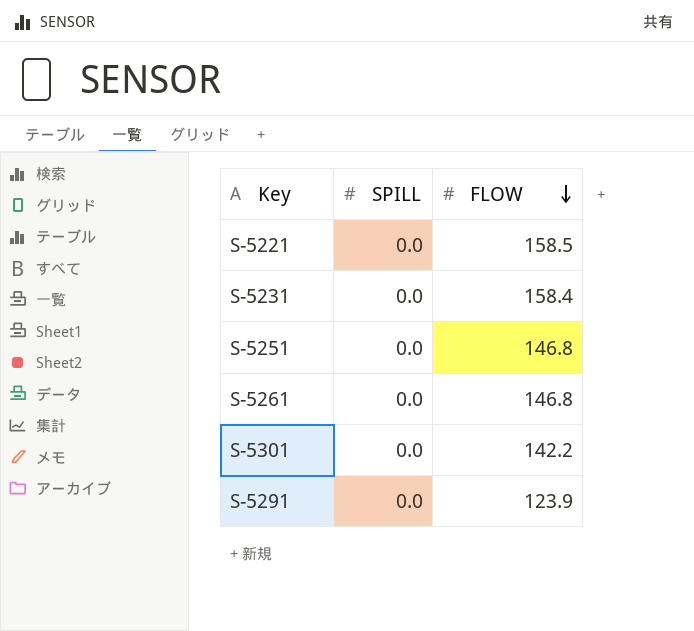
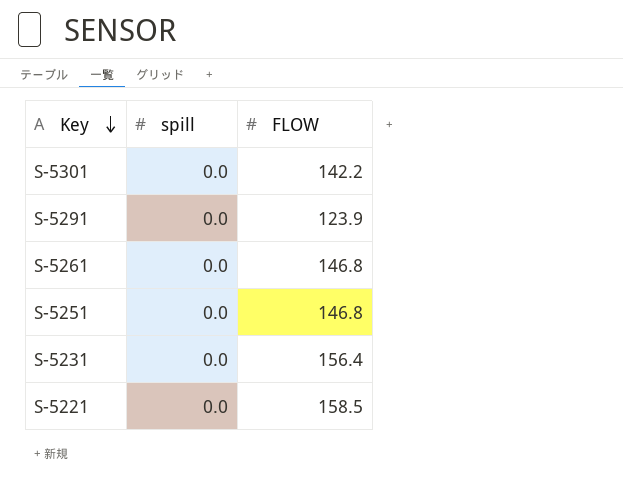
row order: FLOW descending -> Key descending
column name: SPILL -> spill
S-5231 | FLOW: 158.4 -> 156.4

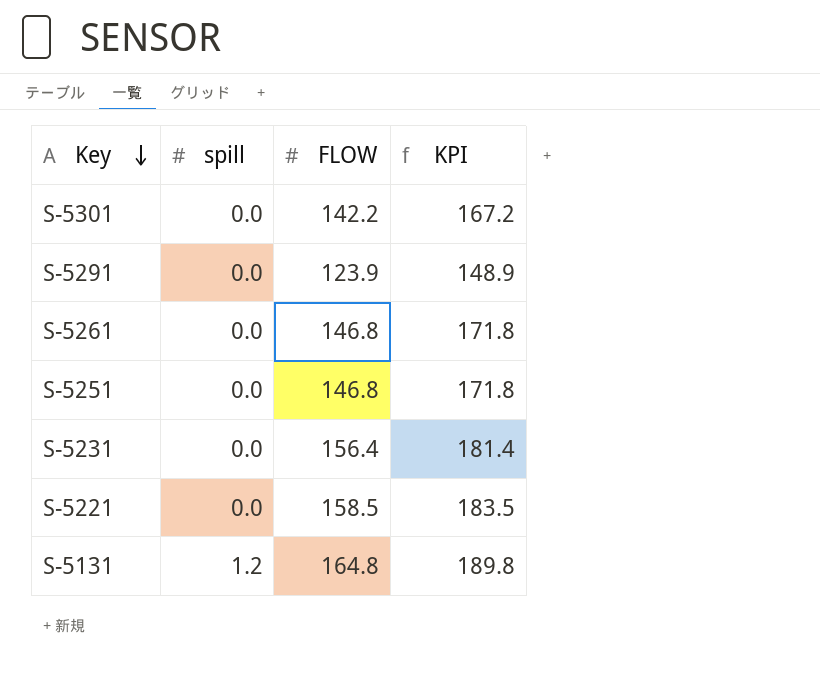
column KPI | formula: none -> [FLOW] + 25
row S-5131: none -> 1.2 | 164.8 | 189.8

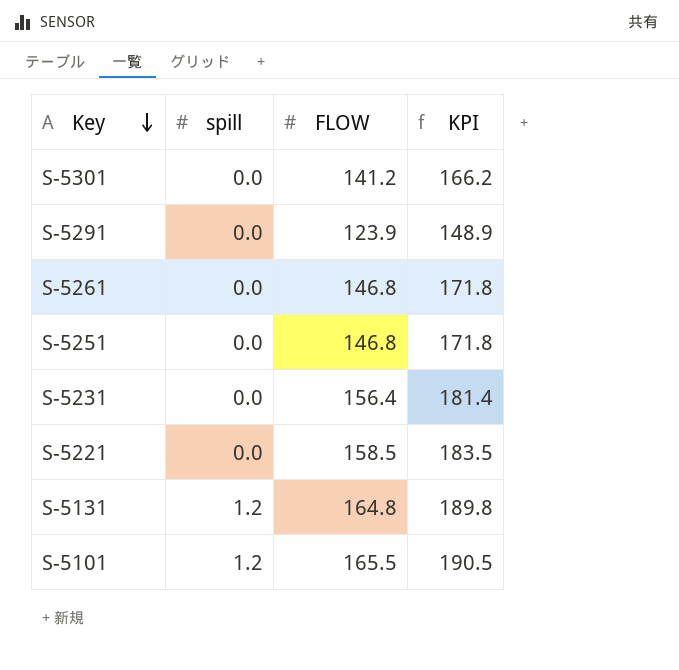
S-5301 | FLOW: 142.2 -> 141.2
S-5301 | KPI: 167.2 -> 166.2
row S-5101: none -> 1.2 | 165.5 | 190.5

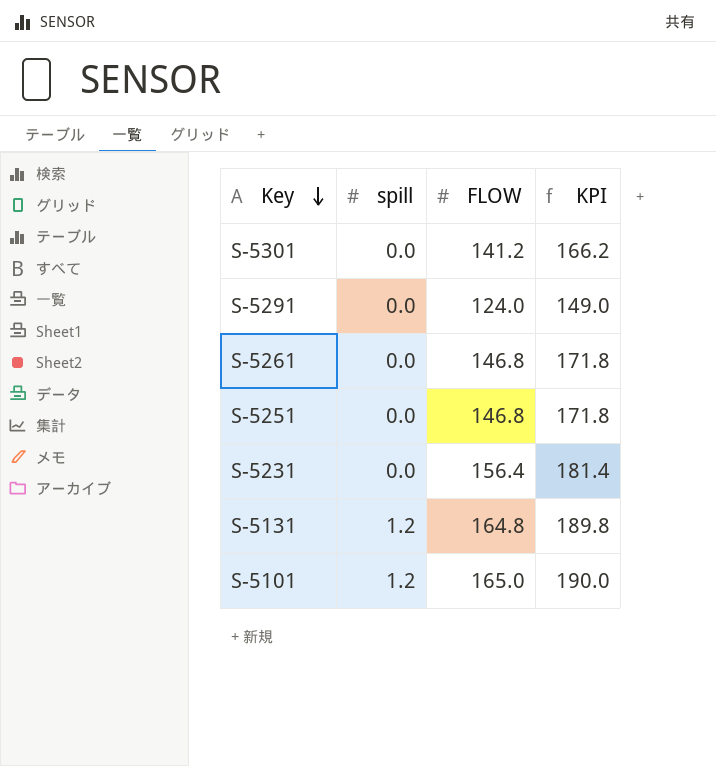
row S-5221: 0.0 | 158.5 | 183.5 -> none
S-5291 | FLOW: 123.9 -> 124.0
S-5291 | KPI: 148.9 -> 149.0
S-5101 | FLOW: 165.5 -> 165.0
S-5101 | KPI: 190.5 -> 190.0

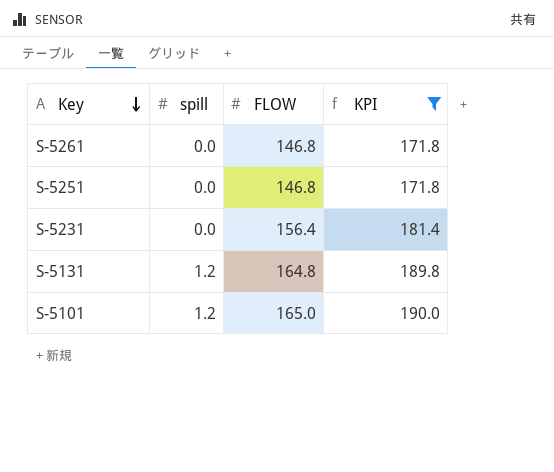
filter: none -> KPI >= 171.8

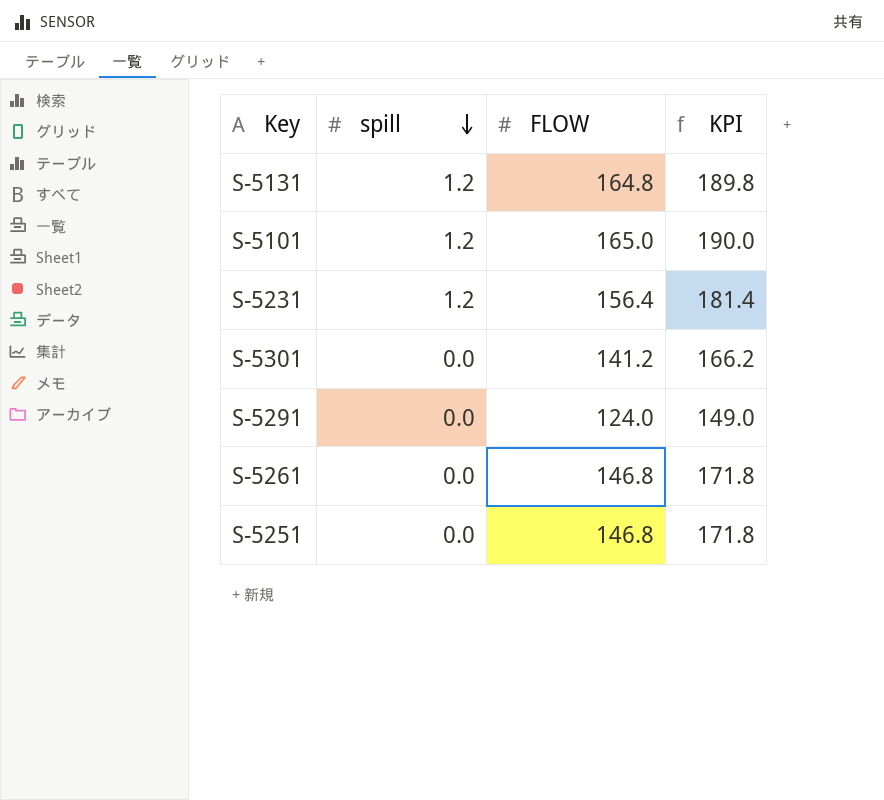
filter: KPI >= 171.8 -> none
row order: Key descending -> spill descending
S-5231 | spill: 0.0 -> 1.2

